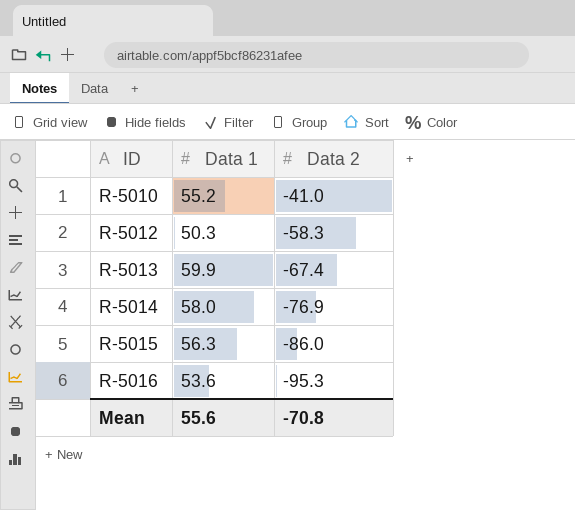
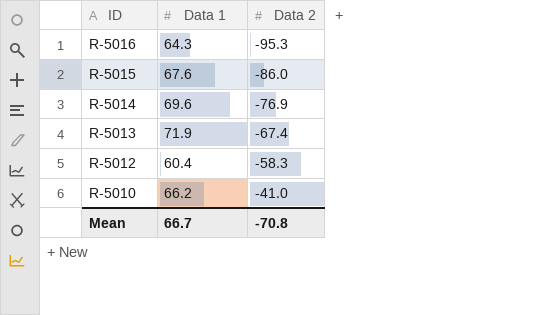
row order: ID ascending -> ID descending
R-5016 | Data 1: 53.6 -> 64.3
R-5015 | Data 1: 56.3 -> 67.6
R-5014 | Data 1: 58.0 -> 69.6
R-5013 | Data 1: 59.9 -> 71.9
R-5012 | Data 1: 50.3 -> 60.4
R-5010 | Data 1: 55.2 -> 66.2
Mean | Data 1: 55.6 -> 66.7

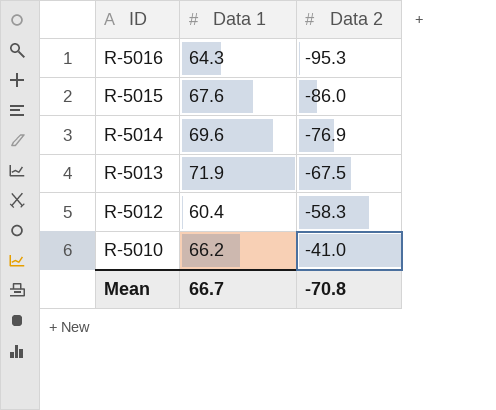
R-5013 | Data 2: -67.4 -> -67.5

